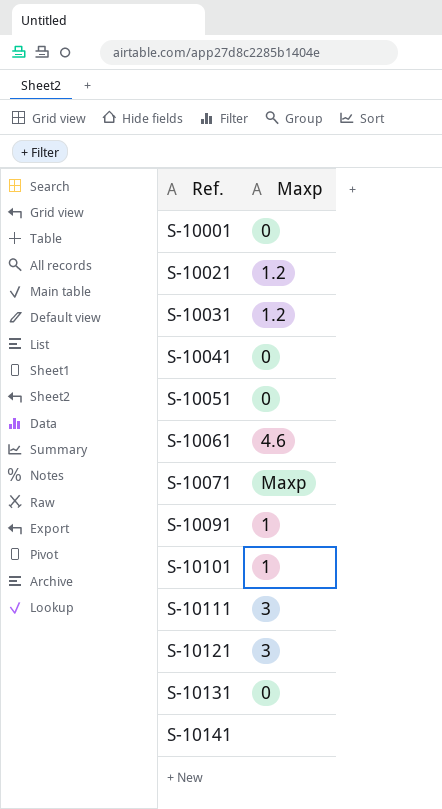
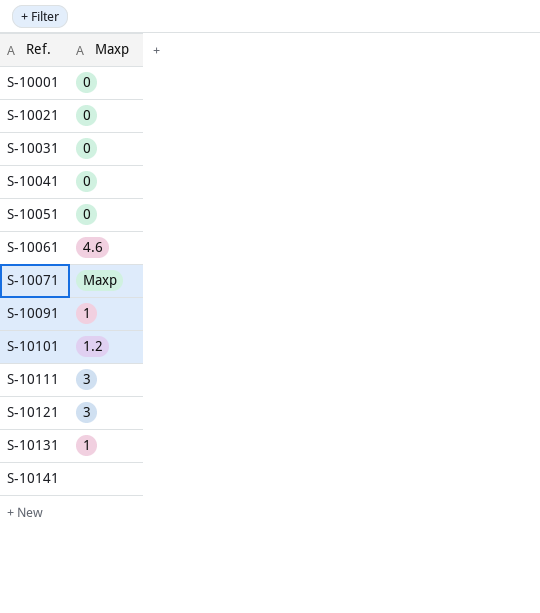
S-10021 | Maxp: 1.2 -> 0
S-10031 | Maxp: 1.2 -> 0
S-10101 | Maxp: 1 -> 1.2
S-10131 | Maxp: 0 -> 1

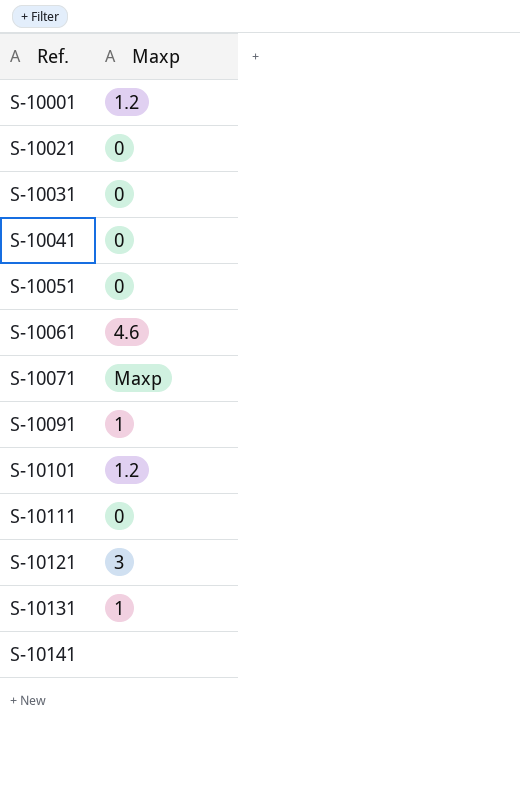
S-10001 | Maxp: 0 -> 1.2
S-10111 | Maxp: 3 -> 0

